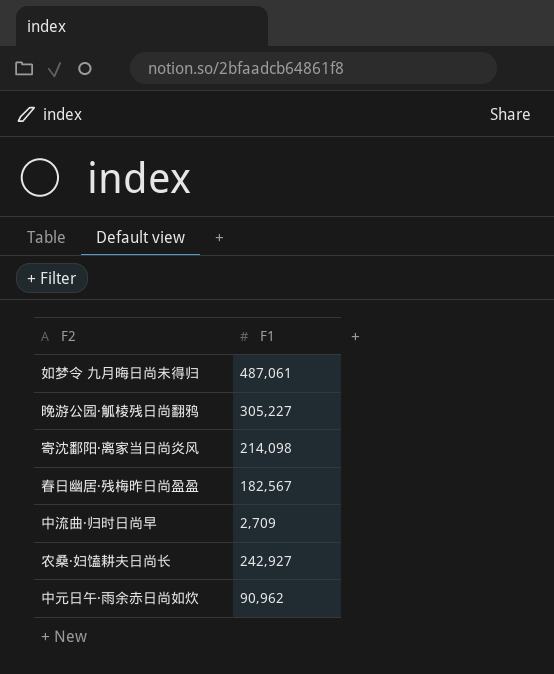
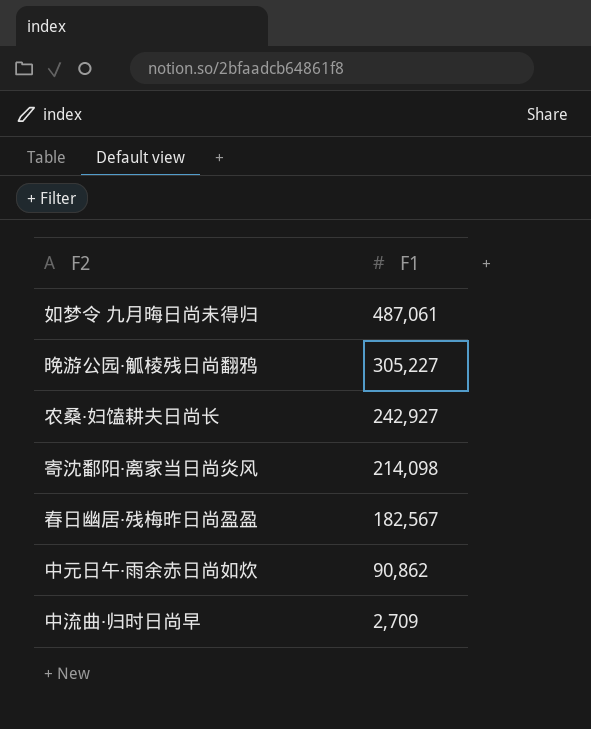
row order: none -> F1 descending
中元日午·雨余赤日尚如炊 | F1: 90,962 -> 90,862

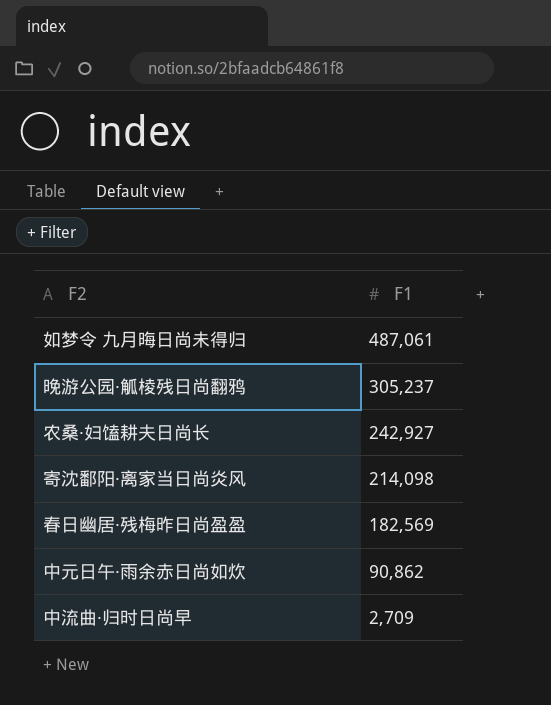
晚游公园·觚棱残日尚翻鸦 | F1: 305,227 -> 305,237
春日幽居·残梅昨日尚盈盈 | F1: 182,567 -> 182,569

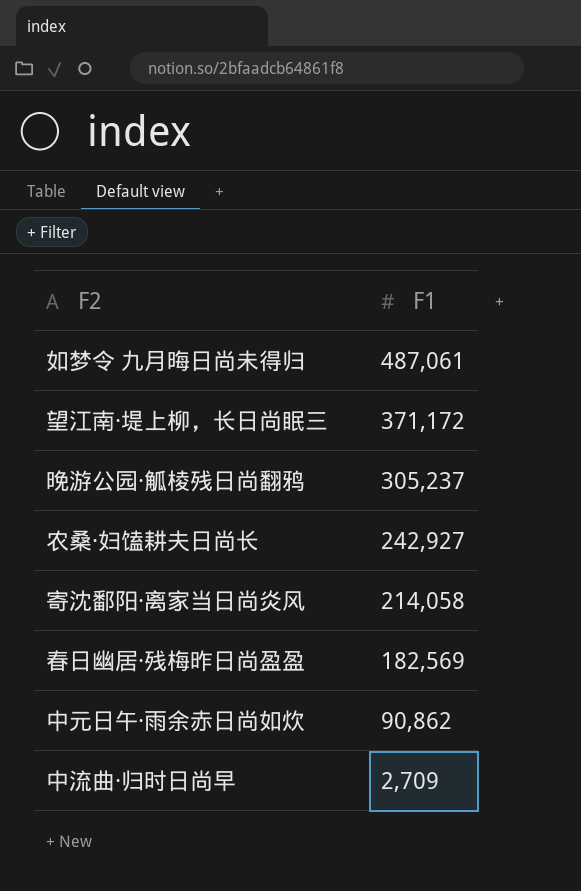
row 望江南·堤上柳，长日尚眠三: none -> 371,172
寄沈鄱阳·离家当日尚炎风 | F1: 214,098 -> 214,058

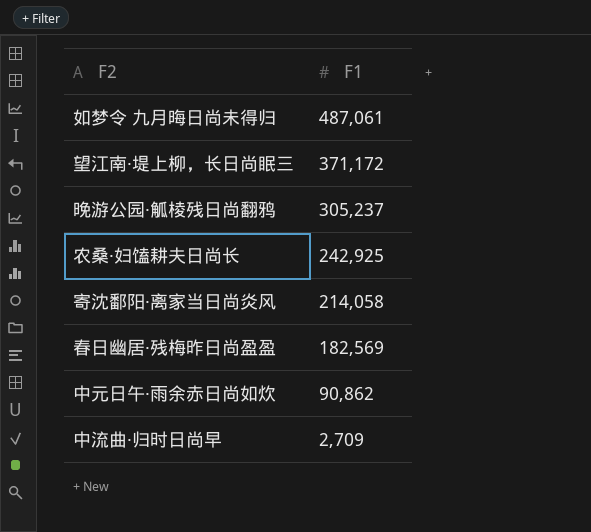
农桑·妇馌耕夫日尚长 | F1: 242,927 -> 242,925

